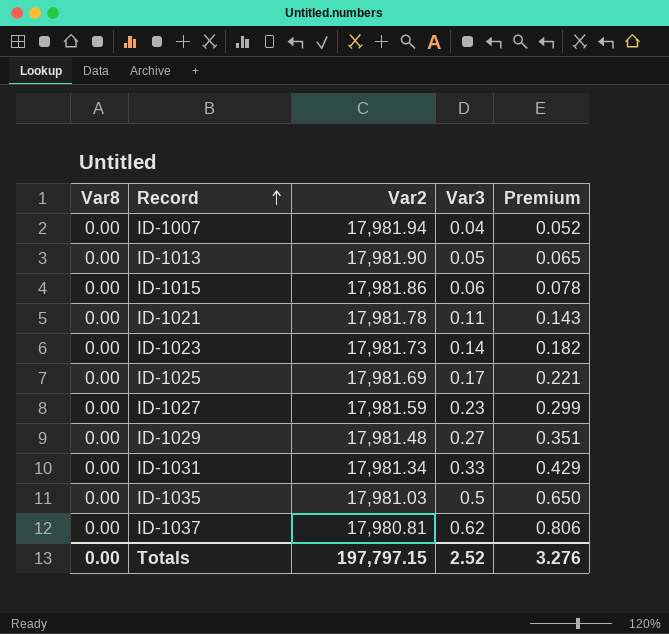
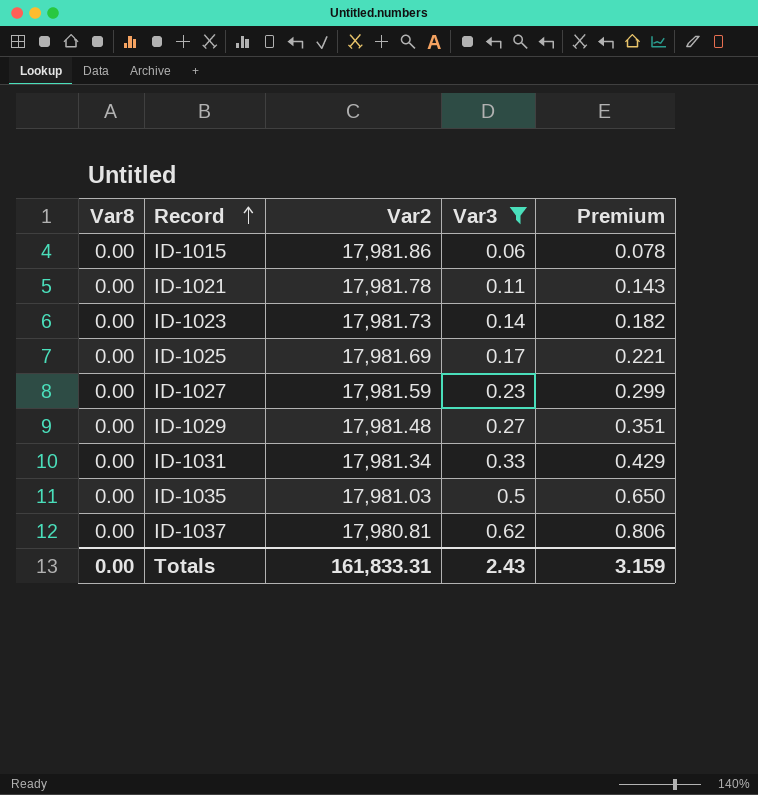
filter: none -> Var3 >= 0.06
Totals | Var2: 197,797.15 -> 161,833.31
Totals | Var3: 2.52 -> 2.43
Totals | Premium: 3.276 -> 3.159

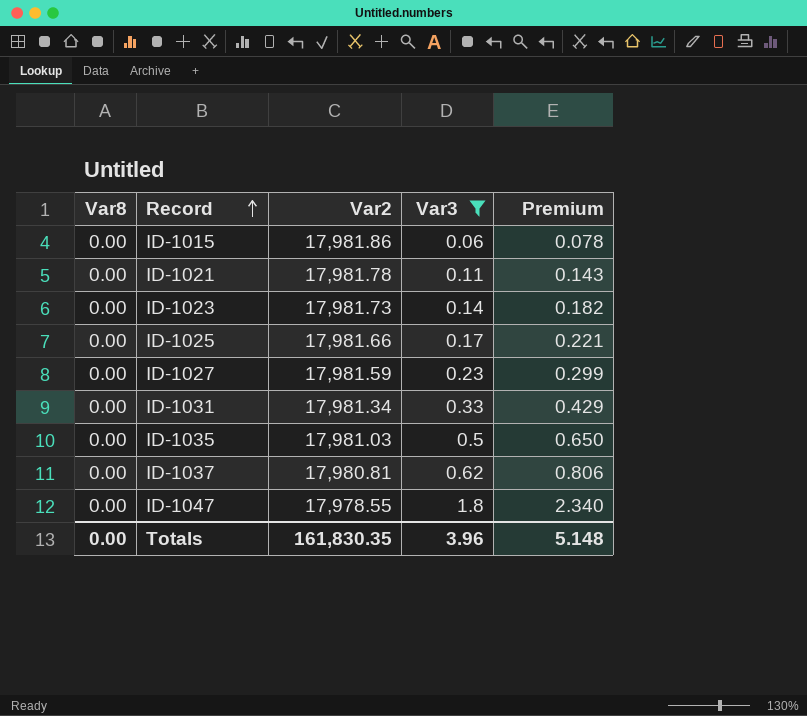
row ID-1029: 0.00 | 17,981.48 | 0.27 | 0.351 -> none
ID-1025 | Var2: 17,981.69 -> 17,981.66
row ID-1047: none -> 0.00 | 17,978.55 | 1.8 | 2.340
Totals | Var2: 161,833.31 -> 161,830.35
Totals | Var3: 2.43 -> 3.96
Totals | Premium: 3.159 -> 5.148

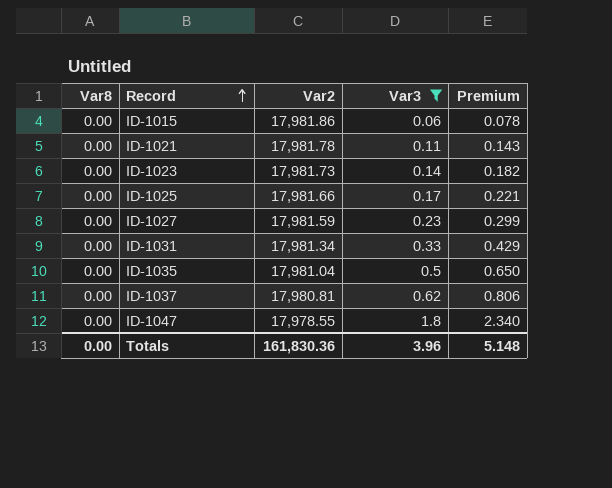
ID-1035 | Var2: 17,981.03 -> 17,981.04
Totals | Var2: 161,830.35 -> 161,830.36

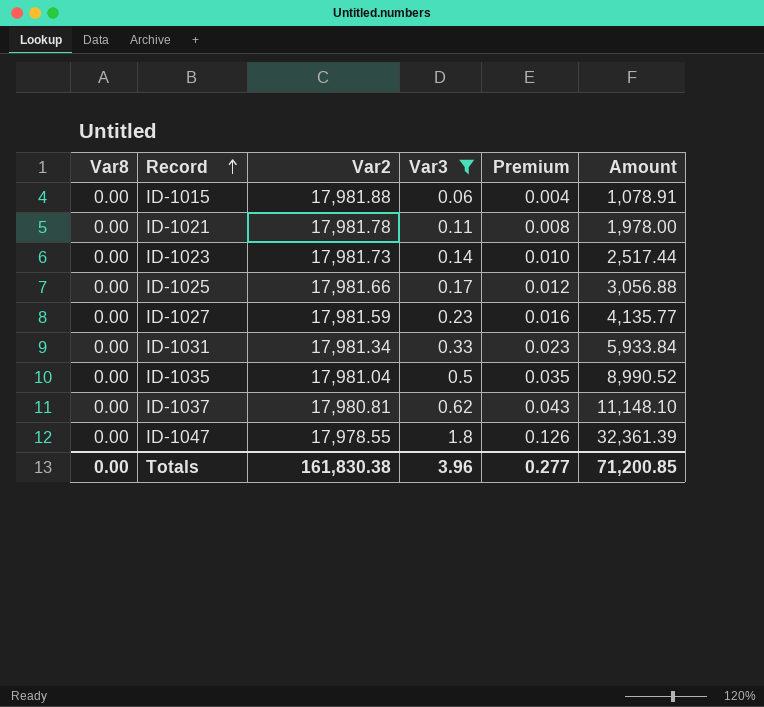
column Premium | formula: [Var3] * 1.3 -> [Var3] * 0.07
column Amount | formula: none -> [Var2] * [Var3]
ID-1015 | Var2: 17,981.86 -> 17,981.88
Totals | Var2: 161,830.36 -> 161,830.38
Totals | Premium: 5.148 -> 0.277

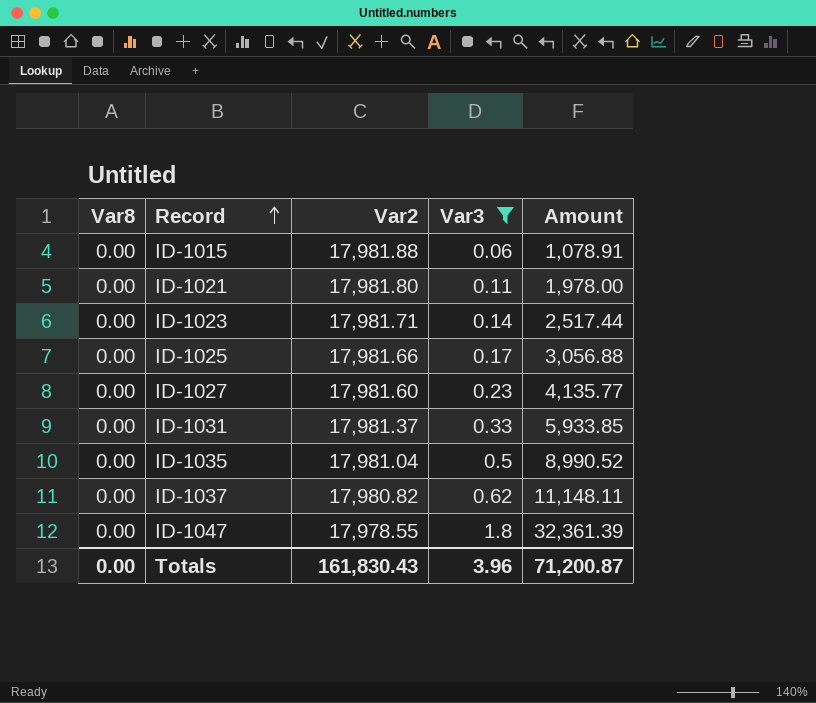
column Premium | formula: [Var3] * 0.07 -> none
ID-1021 | Var2: 17,981.78 -> 17,981.80
ID-1023 | Var2: 17,981.73 -> 17,981.71
ID-1027 | Var2: 17,981.59 -> 17,981.60
ID-1031 | Var2: 17,981.34 -> 17,981.37
ID-1031 | Amount: 5,933.84 -> 5,933.85
ID-1037 | Var2: 17,980.81 -> 17,980.82
ID-1037 | Amount: 11,148.10 -> 11,148.11
Totals | Var2: 161,830.38 -> 161,830.43
Totals | Amount: 71,200.85 -> 71,200.87

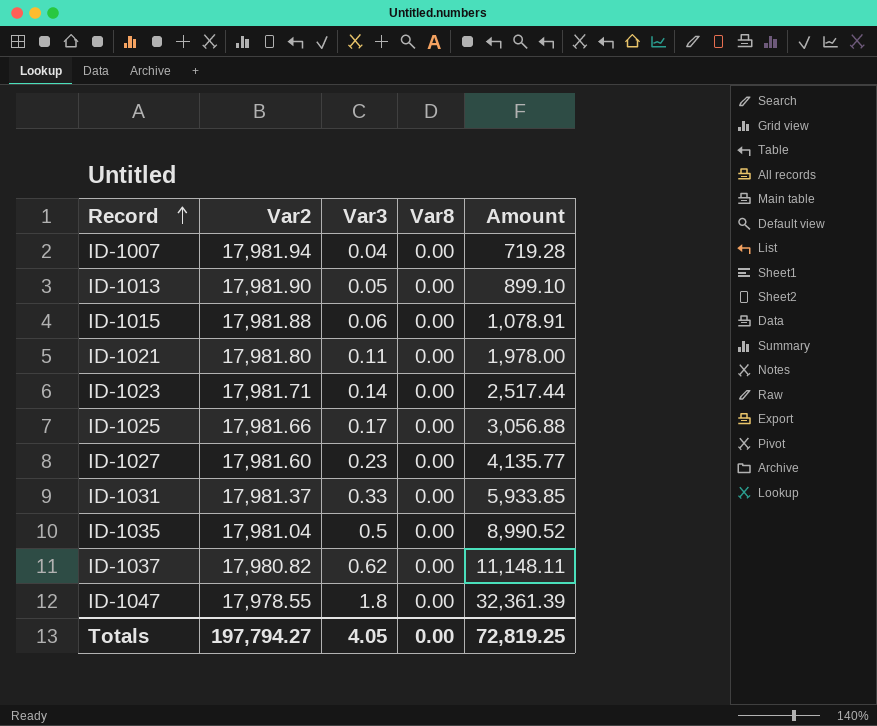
filter: Var3 >= 0.06 -> none
column Var8 | position: 1 -> 4
Totals | Var2: 161,830.43 -> 197,794.27
Totals | Var3: 3.96 -> 4.05
Totals | Amount: 71,200.87 -> 72,819.25

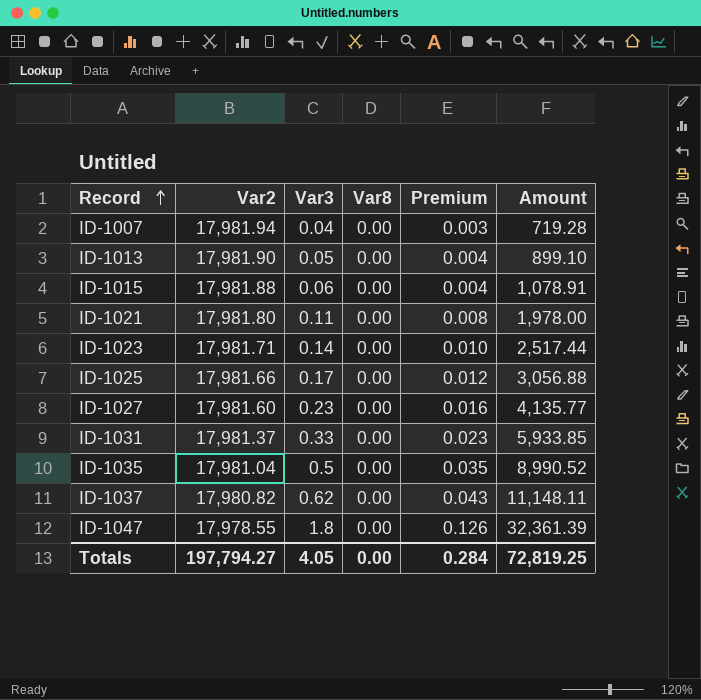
column Premium | formula: none -> [Var3] * 0.07

